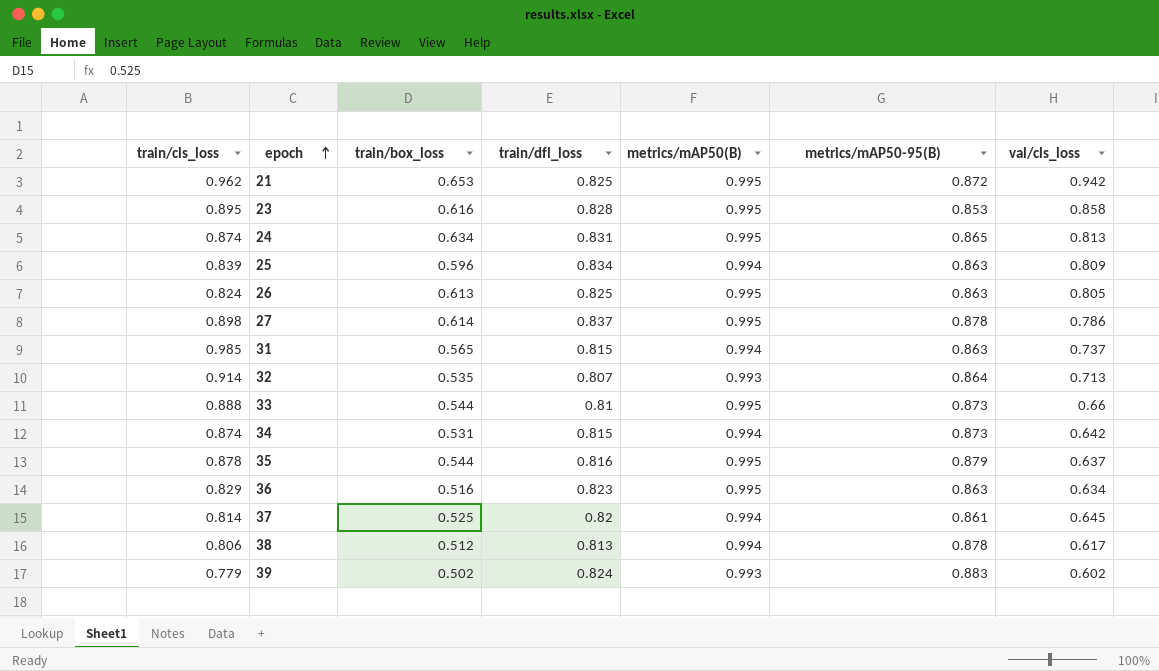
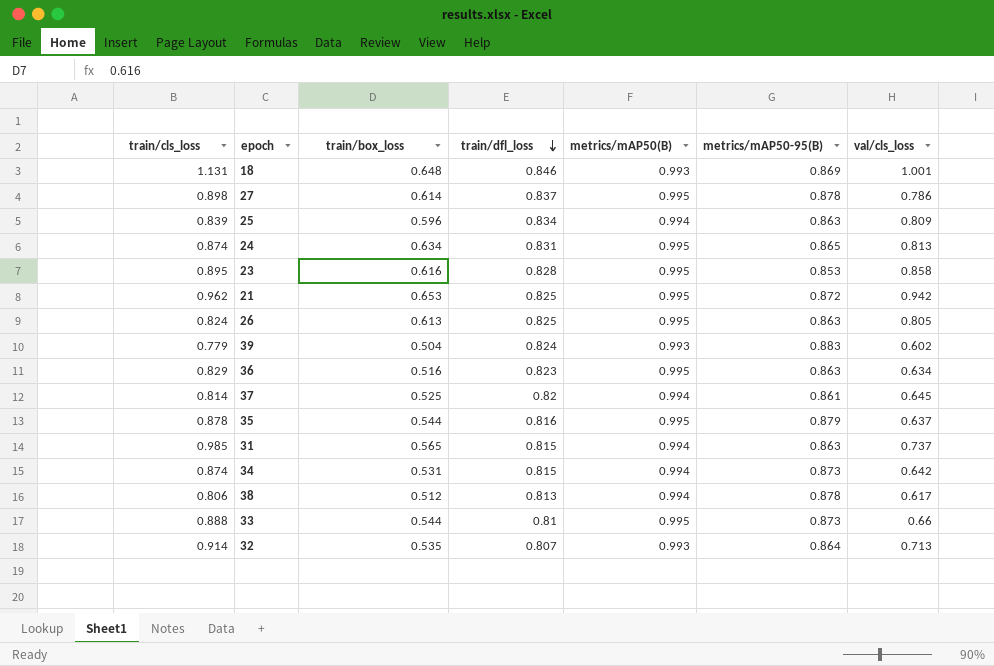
row order: epoch ascending -> train/dfl_loss descending
row 18: none -> 1.131 | 0.648 | 0.846 | 0.993 | 0.869 | 1.001
39 | train/box_loss: 0.502 -> 0.504

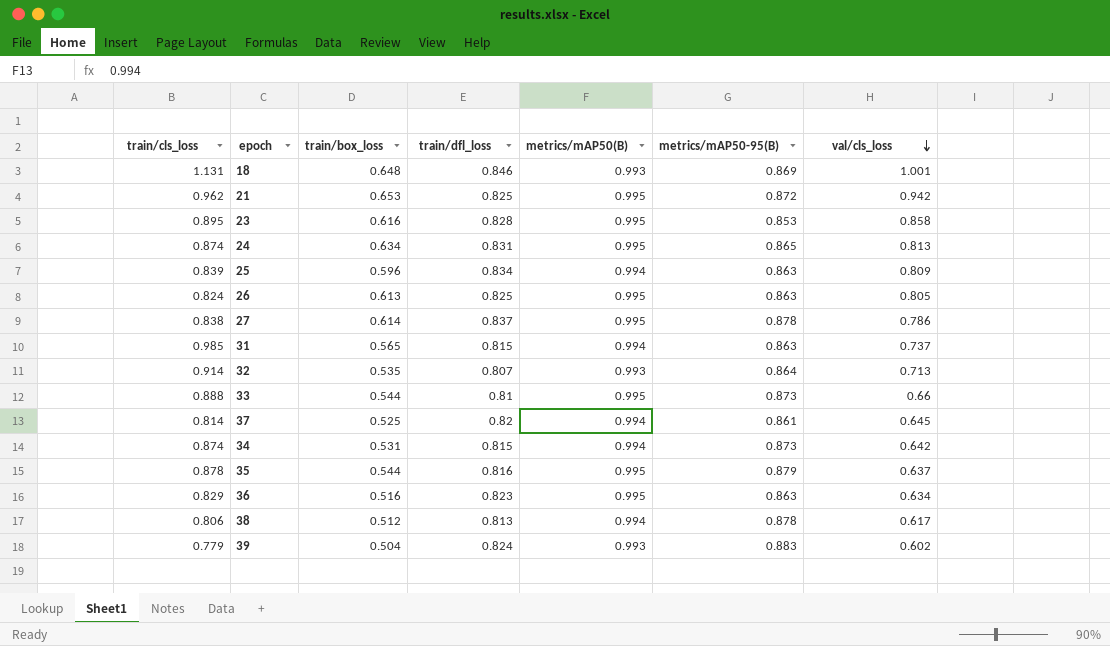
row order: train/dfl_loss descending -> val/cls_loss descending
27 | train/cls_loss: 0.898 -> 0.838

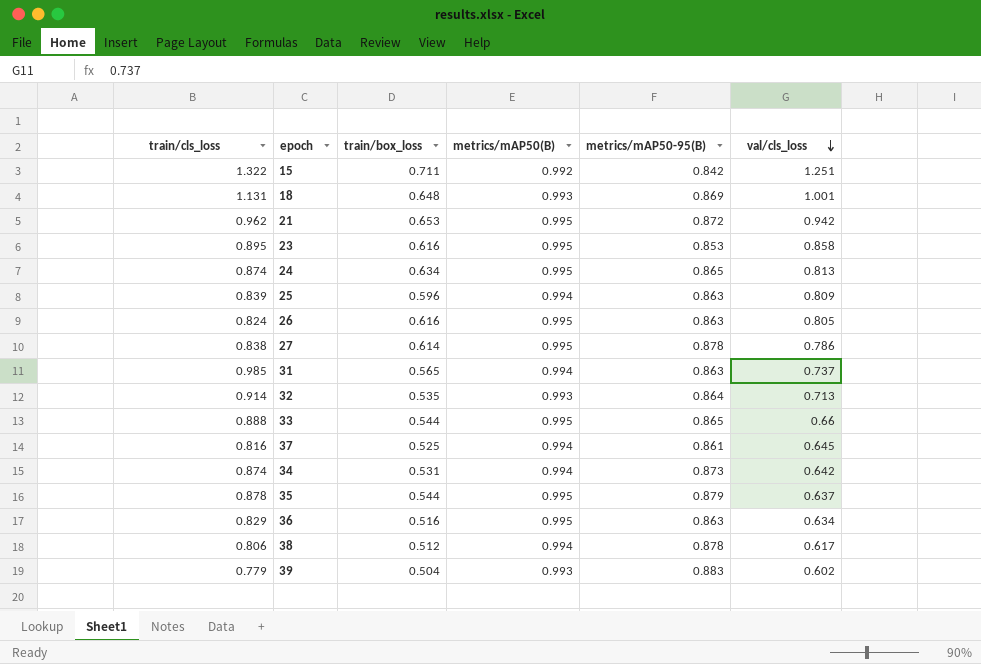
column train/dfl_loss | position: 4 -> none
row 15: none -> 1.322 | 0.711 | 0.992 | 0.842 | 1.251
26 | train/box_loss: 0.613 -> 0.616
33 | metrics/mAP50-95(B): 0.873 -> 0.865
37 | train/cls_loss: 0.814 -> 0.816

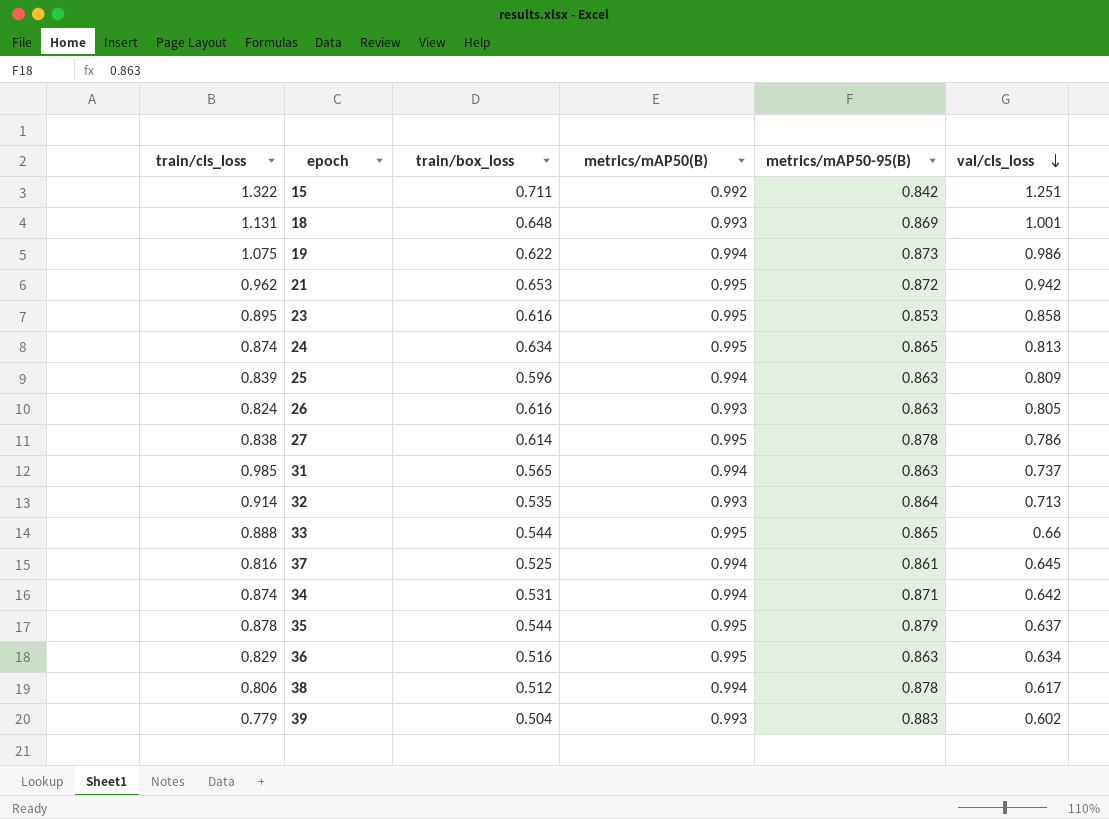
row 19: none -> 1.075 | 0.622 | 0.994 | 0.873 | 0.986
26 | metrics/mAP50(B): 0.995 -> 0.993
34 | metrics/mAP50-95(B): 0.873 -> 0.871

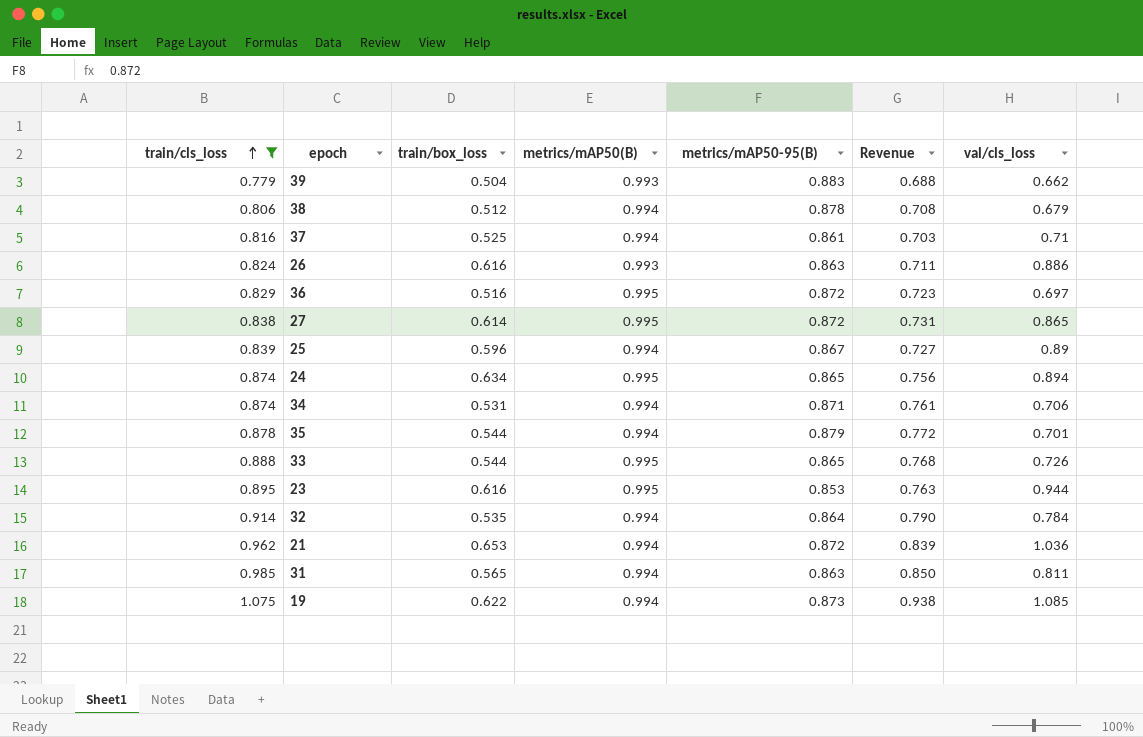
filter: none -> train/cls_loss <= 1.075
row order: val/cls_loss descending -> train/cls_loss ascending
column Revenue | formula: none -> [train/cls_loss] * [metrics/mAP50-95(B)]
39 | val/cls_loss: 0.602 -> 0.662
38 | val/cls_loss: 0.617 -> 0.679
37 | val/cls_loss: 0.645 -> 0.71
26 | val/cls_loss: 0.805 -> 0.886
36 | metrics/mAP50-95(B): 0.863 -> 0.872
36 | val/cls_loss: 0.634 -> 0.697
27 | metrics/mAP50-95(B): 0.878 -> 0.872
27 | val/cls_loss: 0.786 -> 0.865
25 | metrics/mAP50-95(B): 0.863 -> 0.867
25 | val/cls_loss: 0.809 -> 0.89
24 | val/cls_loss: 0.813 -> 0.894
34 | val/cls_loss: 0.642 -> 0.706
35 | metrics/mAP50(B): 0.995 -> 0.994
35 | val/cls_loss: 0.637 -> 0.701
33 | val/cls_loss: 0.66 -> 0.726
23 | val/cls_loss: 0.858 -> 0.944
32 | metrics/mAP50(B): 0.993 -> 0.994
32 | val/cls_loss: 0.713 -> 0.784
21 | metrics/mAP50(B): 0.995 -> 0.994
21 | val/cls_loss: 0.942 -> 1.036
31 | val/cls_loss: 0.737 -> 0.811
19 | val/cls_loss: 0.986 -> 1.085

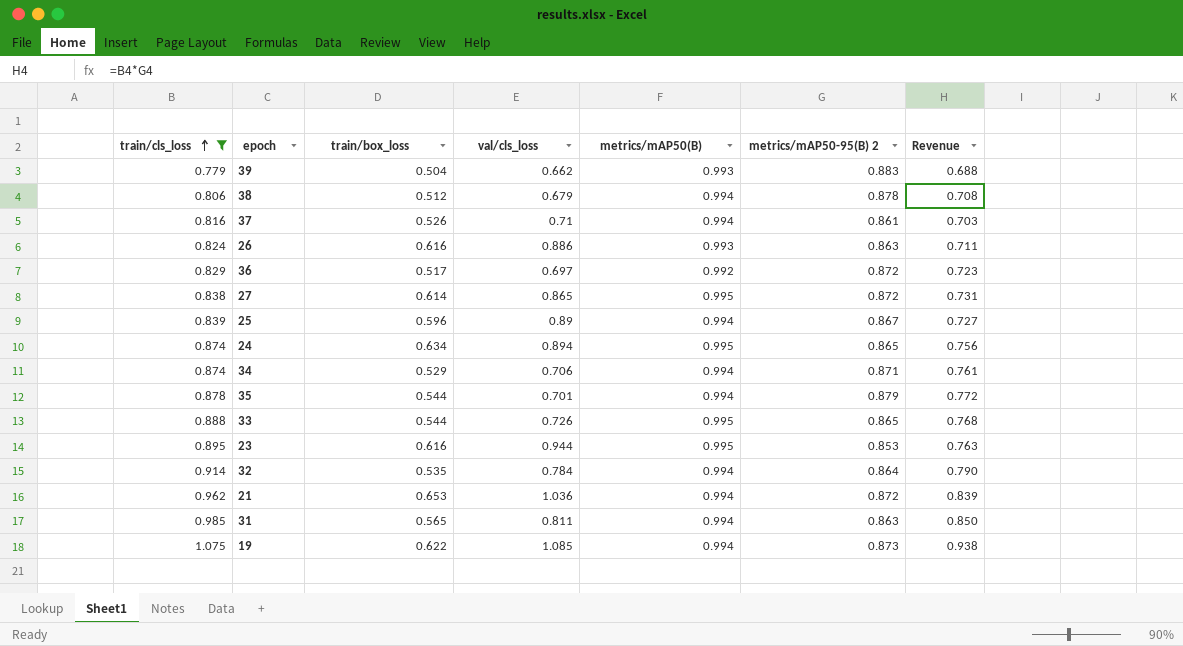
column val/cls_loss | position: 7 -> 4
column name: metrics/mAP50-95(B) -> metrics/mAP50-95(B) 2
37 | train/box_loss: 0.525 -> 0.526
36 | train/box_loss: 0.516 -> 0.517
36 | metrics/mAP50(B): 0.995 -> 0.992
34 | train/box_loss: 0.531 -> 0.529

